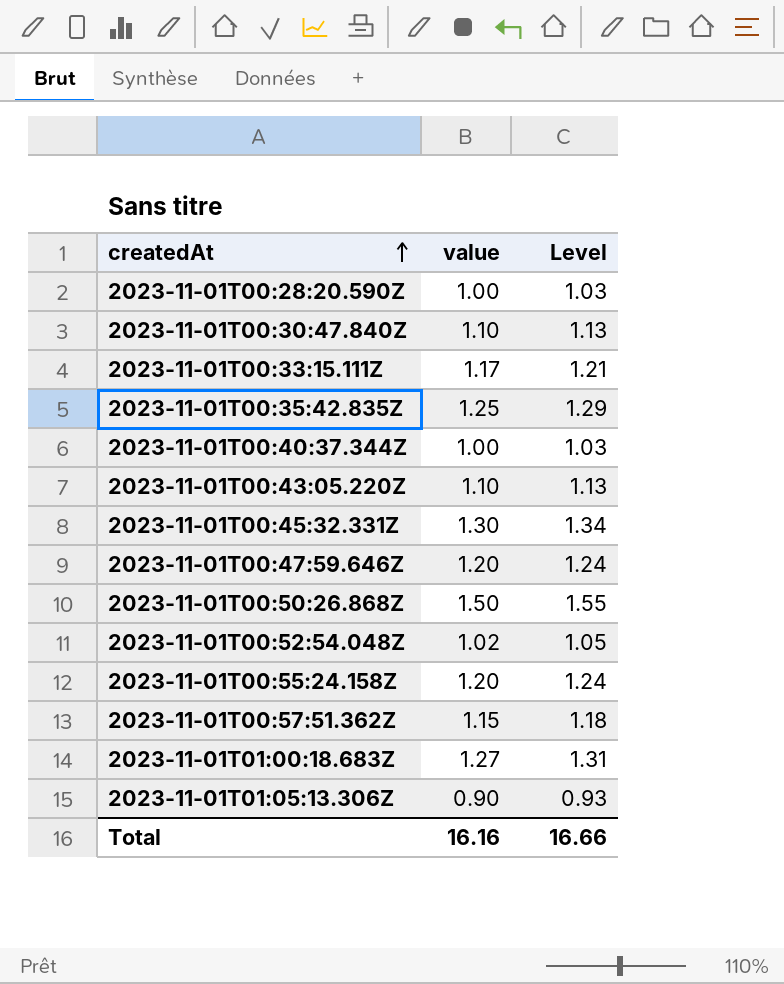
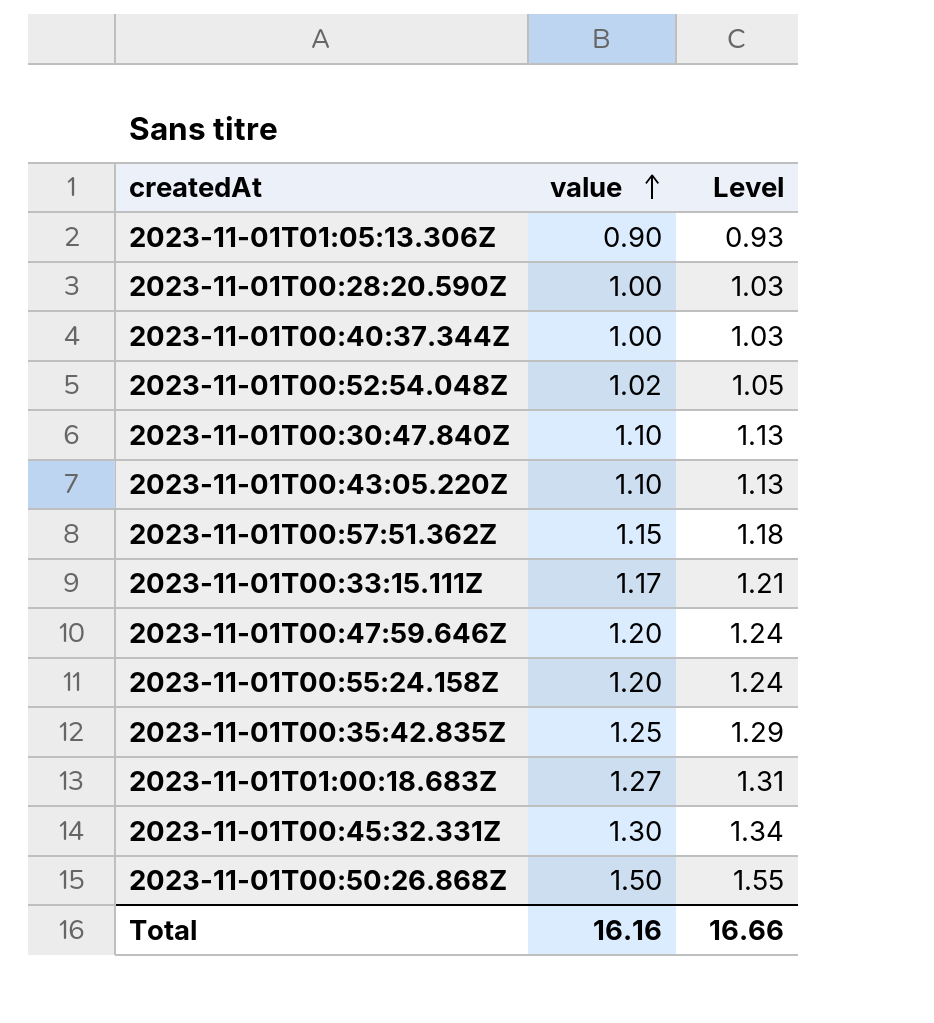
row order: createdAt ascending -> value ascending

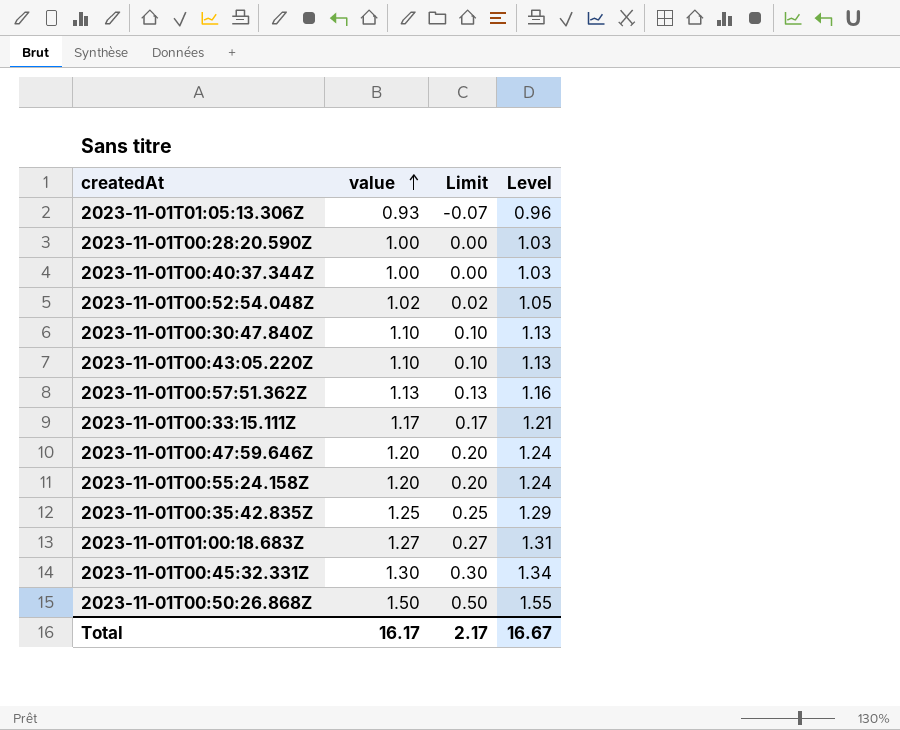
column Limit | formula: none -> [value] - 1
2023-11-01T01:05:13.306Z | value: 0.90 -> 0.93
2023-11-01T01:05:13.306Z | Level: 0.93 -> 0.96
2023-11-01T00:57:51.362Z | value: 1.15 -> 1.13
2023-11-01T00:57:51.362Z | Level: 1.18 -> 1.16
Total | value: 16.16 -> 16.17
Total | Level: 16.66 -> 16.67

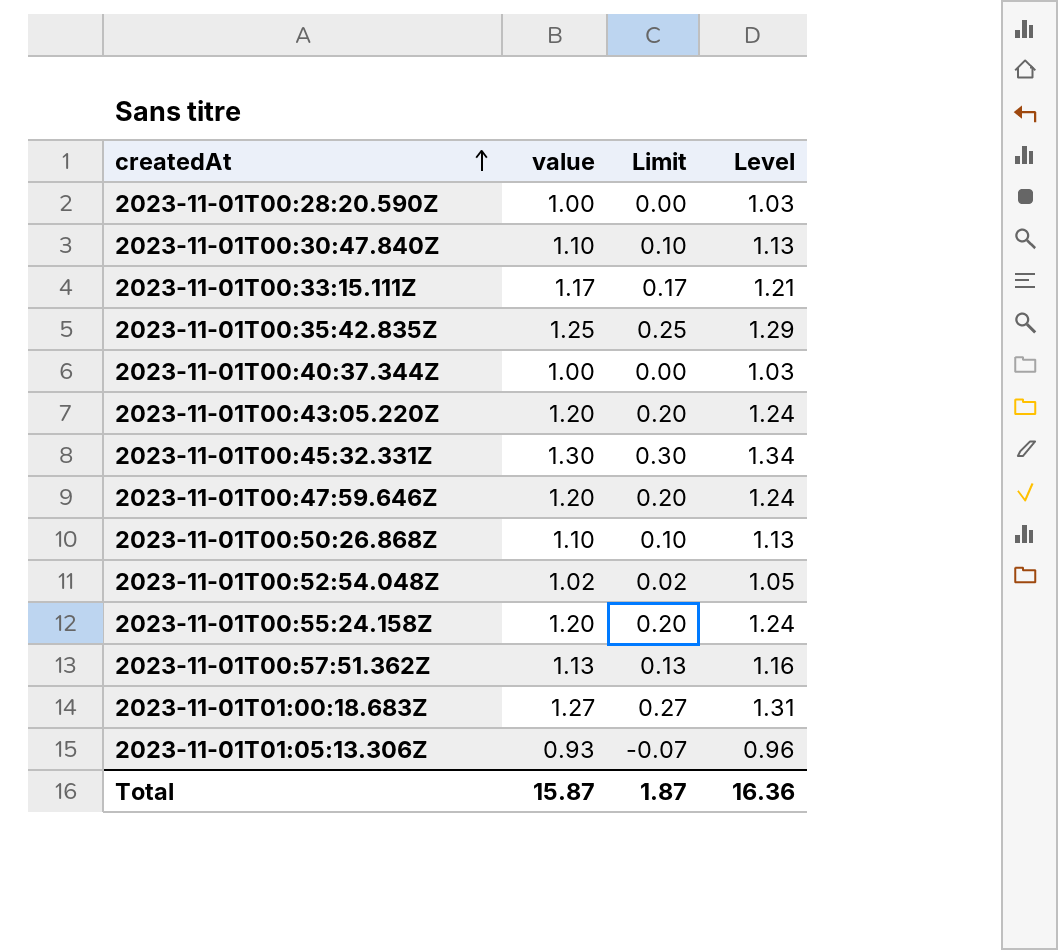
row order: value ascending -> createdAt ascending
2023-11-01T00:43:05.220Z | value: 1.10 -> 1.20
2023-11-01T00:43:05.220Z | Limit: 0.10 -> 0.20
2023-11-01T00:43:05.220Z | Level: 1.13 -> 1.24
2023-11-01T00:50:26.868Z | value: 1.50 -> 1.10
2023-11-01T00:50:26.868Z | Limit: 0.50 -> 0.10
2023-11-01T00:50:26.868Z | Level: 1.55 -> 1.13
Total | value: 16.17 -> 15.87
Total | Limit: 2.17 -> 1.87
Total | Level: 16.67 -> 16.36

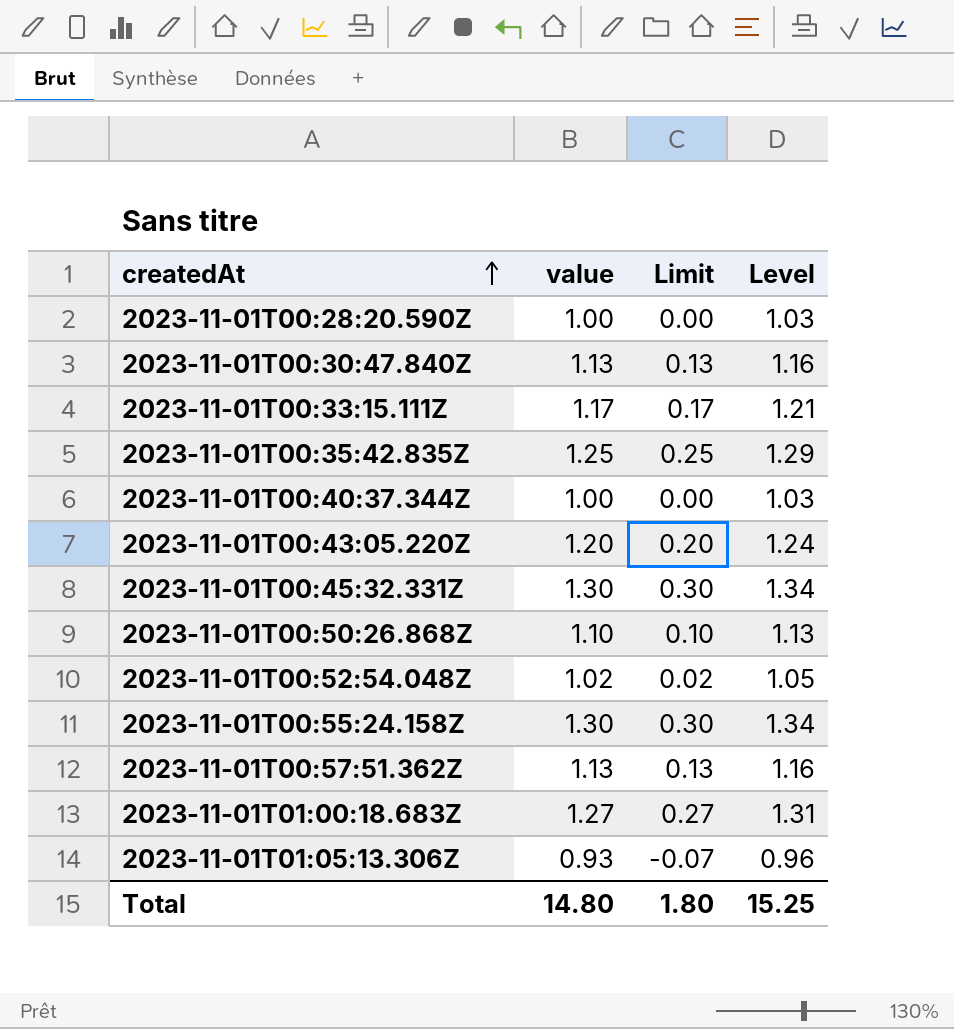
row 2023-11-01T00:47:59.646Z: 1.20 | 0.20 | 1.24 -> none
2023-11-01T00:30:47.840Z | value: 1.10 -> 1.13
2023-11-01T00:30:47.840Z | Limit: 0.10 -> 0.13
2023-11-01T00:30:47.840Z | Level: 1.13 -> 1.16
2023-11-01T00:55:24.158Z | value: 1.20 -> 1.30
2023-11-01T00:55:24.158Z | Limit: 0.20 -> 0.30
2023-11-01T00:55:24.158Z | Level: 1.24 -> 1.34
Total | value: 15.87 -> 14.80
Total | Limit: 1.87 -> 1.80
Total | Level: 16.36 -> 15.25

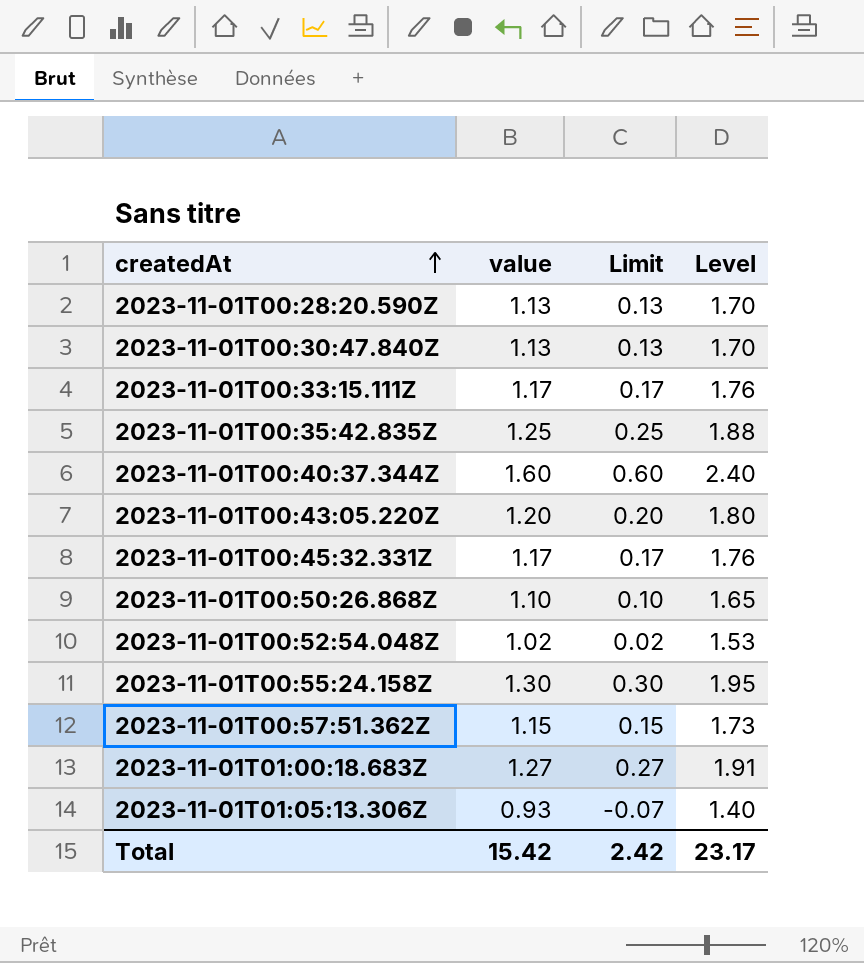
column Level | formula: [value] * 1.03 -> [value] * 1.5
2023-11-01T00:28:20.590Z | value: 1.00 -> 1.13
2023-11-01T00:28:20.590Z | Limit: 0.00 -> 0.13
2023-11-01T00:40:37.344Z | value: 1.00 -> 1.60
2023-11-01T00:40:37.344Z | Limit: 0.00 -> 0.60
2023-11-01T00:45:32.331Z | value: 1.30 -> 1.17
2023-11-01T00:45:32.331Z | Limit: 0.30 -> 0.17
2023-11-01T00:57:51.362Z | value: 1.13 -> 1.15
2023-11-01T00:57:51.362Z | Limit: 0.13 -> 0.15
Total | value: 14.80 -> 15.42
Total | Limit: 1.80 -> 2.42
Total | Level: 15.25 -> 23.17

